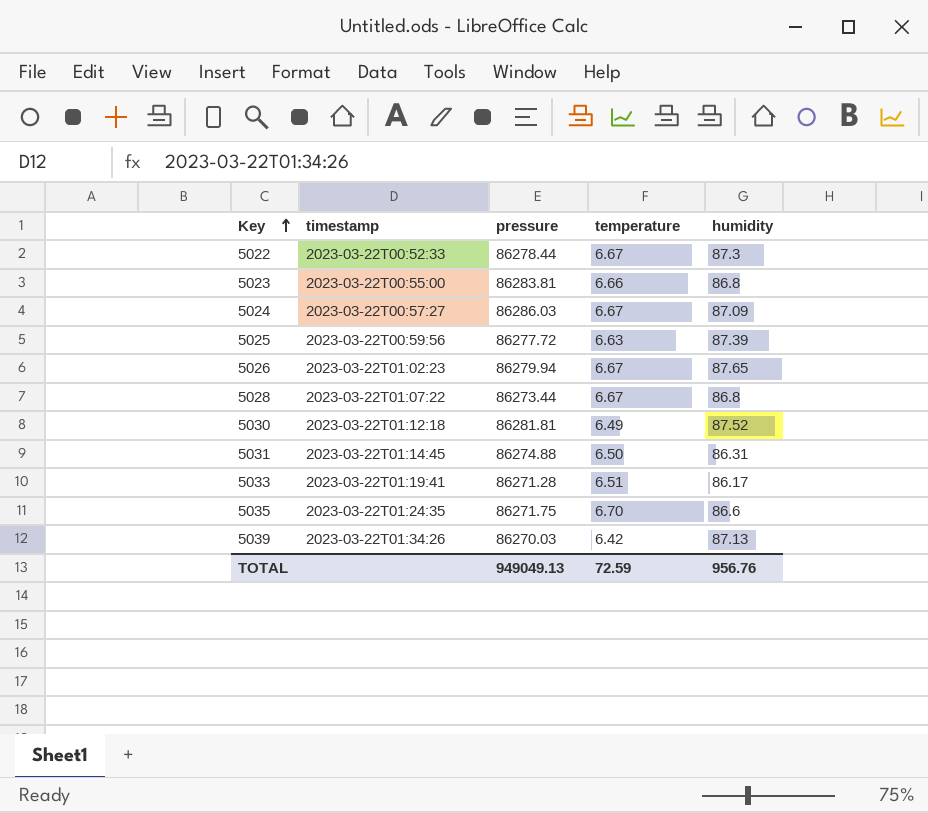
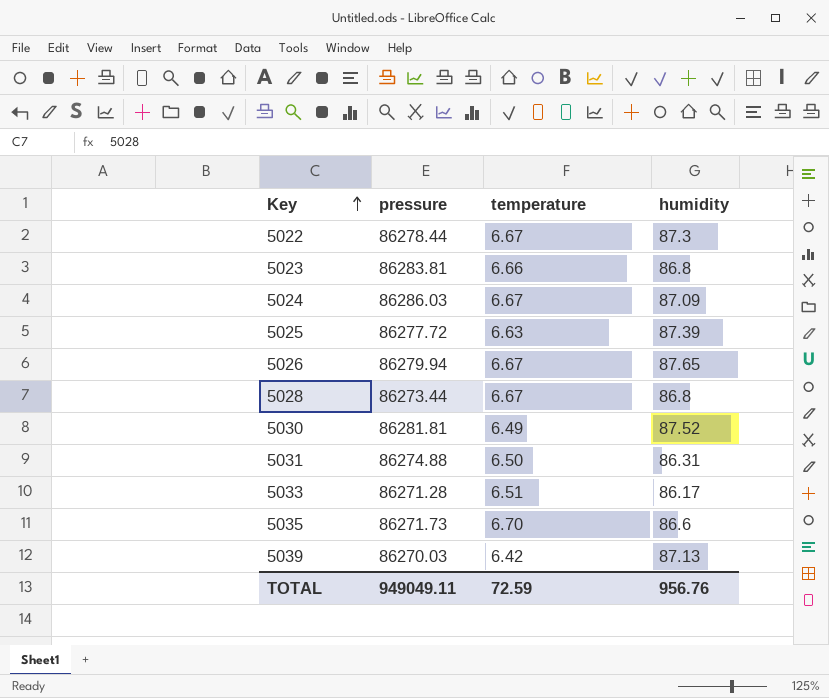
column timestamp | position: 2 -> none
5035 | pressure: 86271.75 -> 86271.73
TOTAL | pressure: 949049.13 -> 949049.11

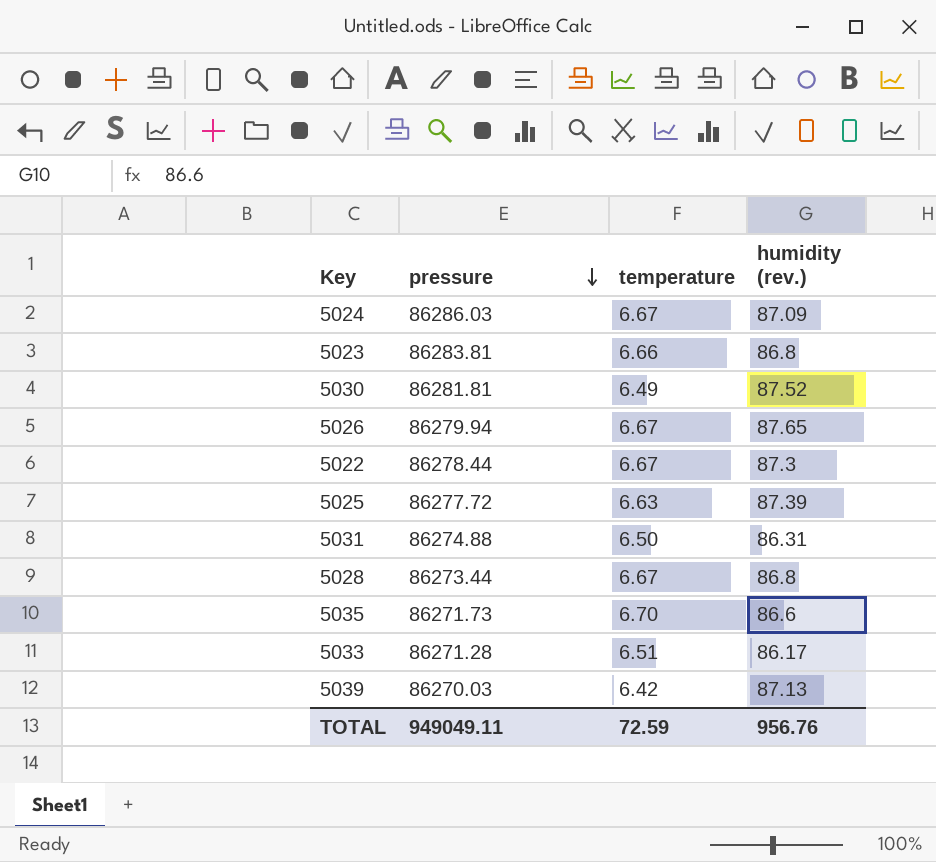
row order: Key ascending -> pressure descending
column name: humidity -> humidity (rev.)

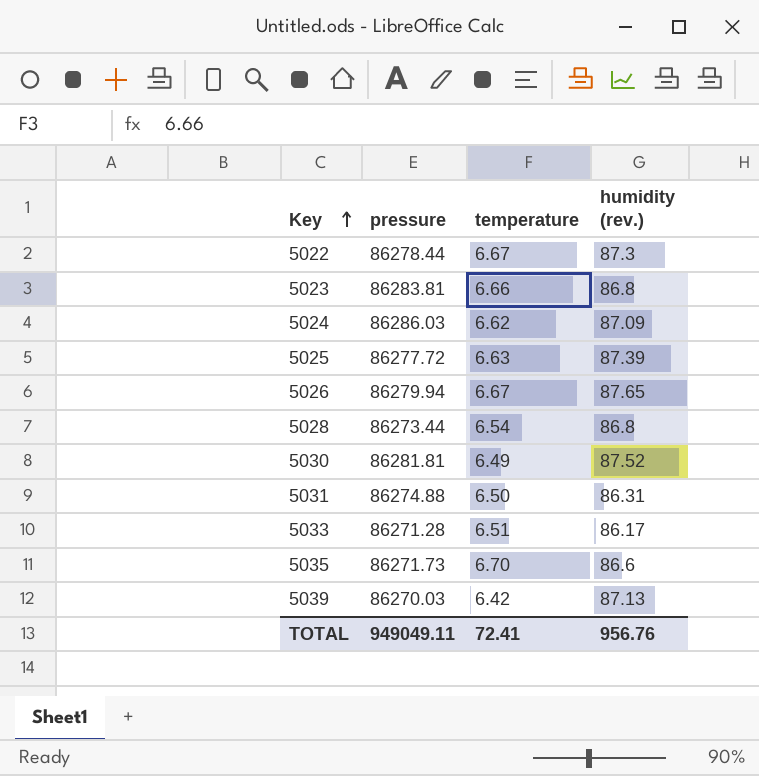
row order: pressure descending -> Key ascending
5024 | temperature: 6.67 -> 6.62
5028 | temperature: 6.67 -> 6.54
TOTAL | temperature: 72.59 -> 72.41

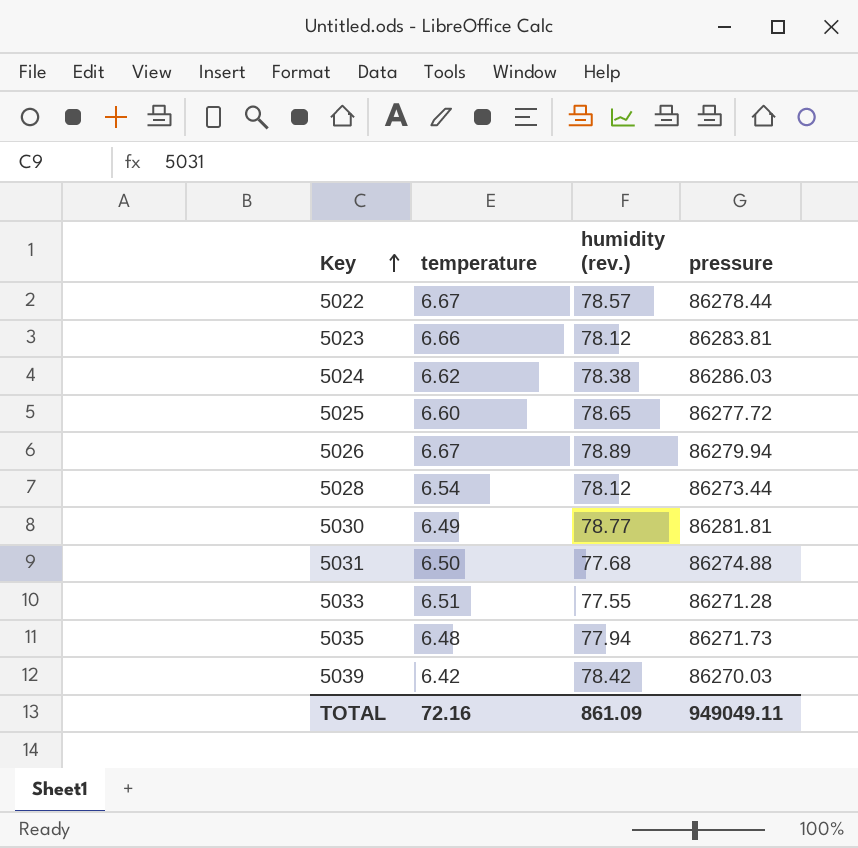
column pressure | position: 2 -> 4
5022 | humidity (rev.): 87.3 -> 78.57
5023 | humidity (rev.): 86.8 -> 78.12
5024 | humidity (rev.): 87.09 -> 78.38
5025 | temperature: 6.63 -> 6.60
5025 | humidity (rev.): 87.39 -> 78.65
5026 | humidity (rev.): 87.65 -> 78.89
5028 | humidity (rev.): 86.8 -> 78.12
5030 | humidity (rev.): 87.52 -> 78.77
5031 | humidity (rev.): 86.31 -> 77.68
5033 | humidity (rev.): 86.17 -> 77.55
5035 | temperature: 6.70 -> 6.48
5035 | humidity (rev.): 86.6 -> 77.94
5039 | humidity (rev.): 87.13 -> 78.42
TOTAL | temperature: 72.41 -> 72.16
TOTAL | humidity (rev.): 956.76 -> 861.09

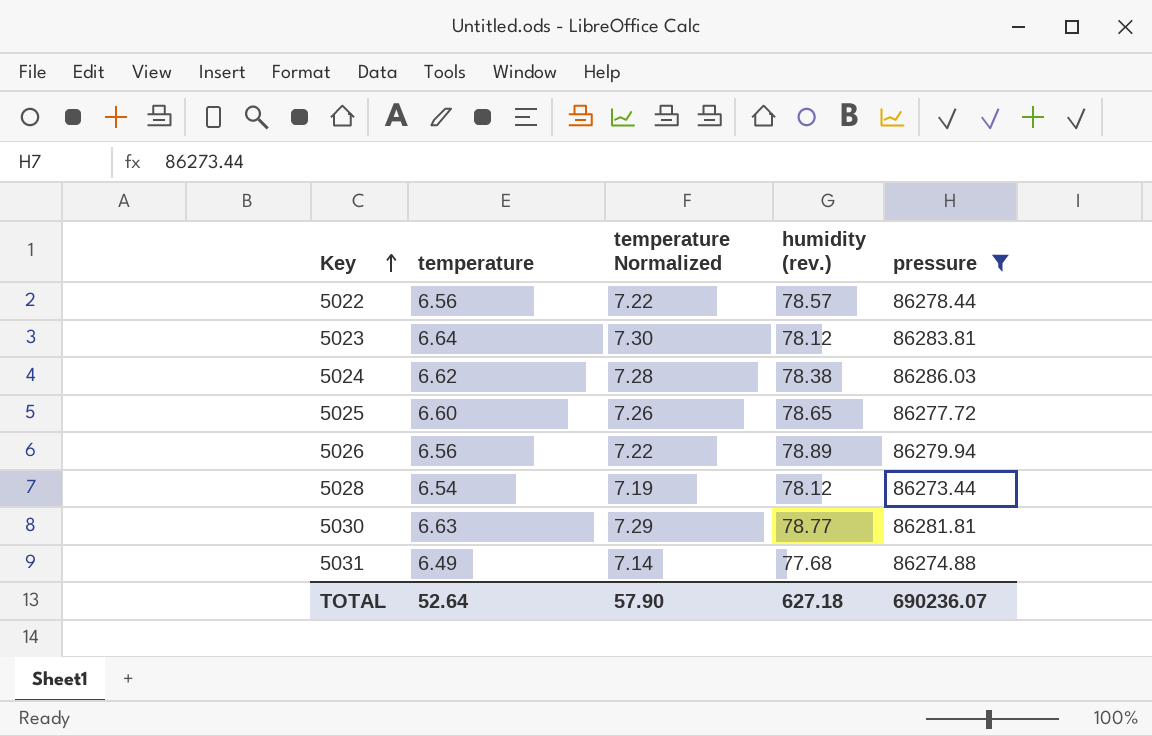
filter: none -> pressure >= 86273.44
column temperature Normalized | formula: none -> [temperature] * 1.1
5022 | temperature: 6.67 -> 6.56
5023 | temperature: 6.66 -> 6.64
5026 | temperature: 6.67 -> 6.56
5030 | temperature: 6.49 -> 6.63
5031 | temperature: 6.50 -> 6.49
TOTAL | temperature: 72.16 -> 52.64
TOTAL | humidity (rev.): 861.09 -> 627.18
TOTAL | pressure: 949049.11 -> 690236.07

